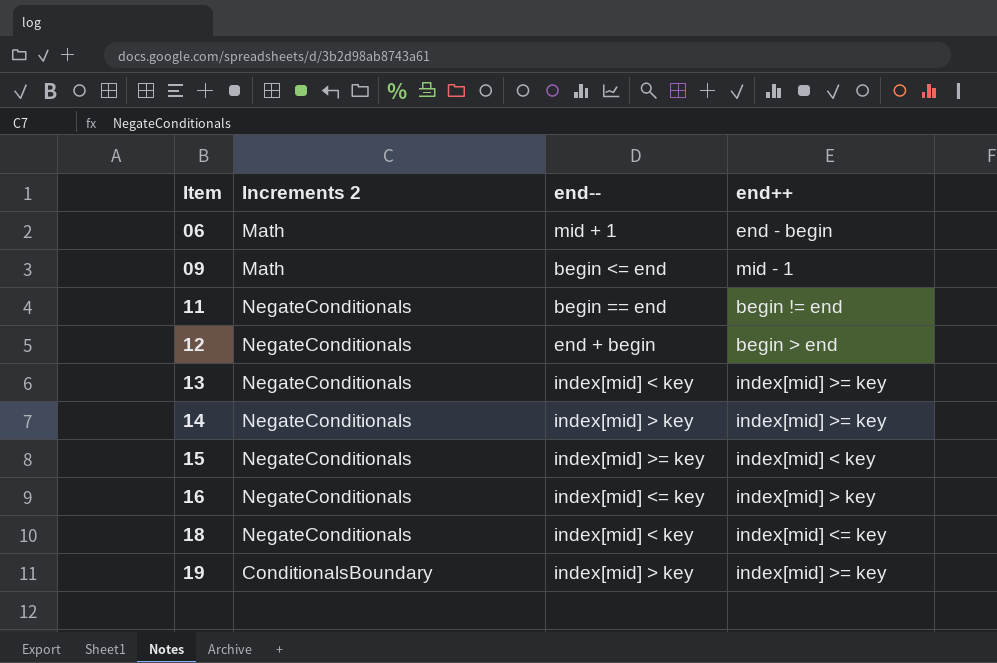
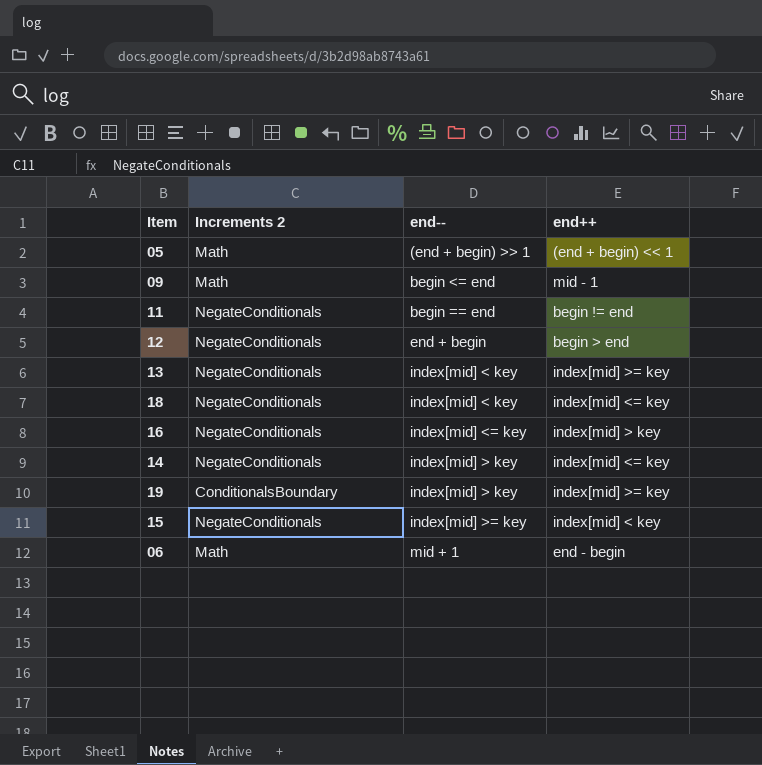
row order: Item ascending -> end-- ascending
row 05: none -> Math | (end + begin) >> 1 | (end + begin) << 1
14 | end++: index[mid] >= key -> index[mid] <= key

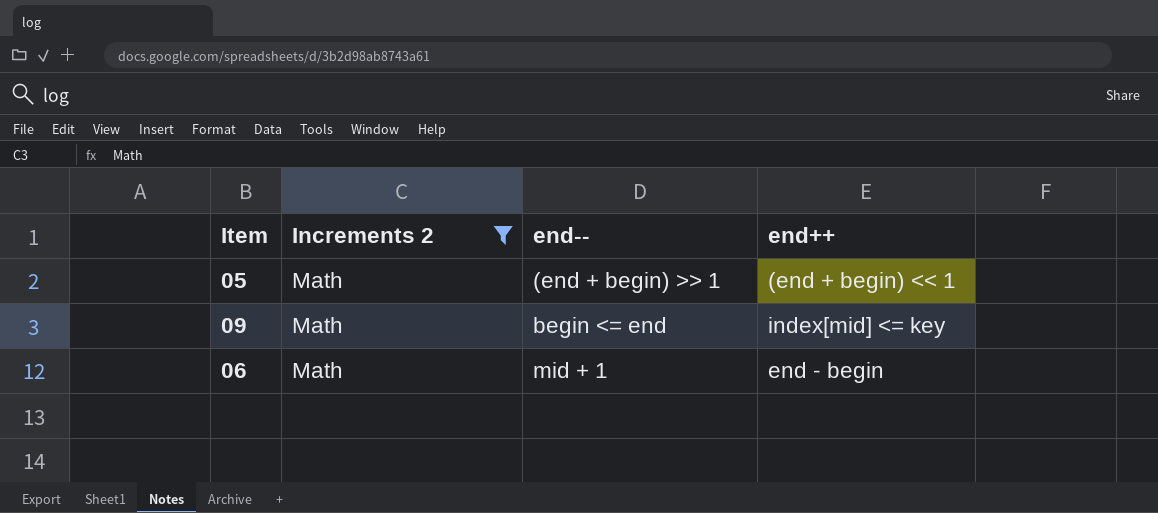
filter: none -> Increments 2 = Math
09 | end++: mid - 1 -> index[mid] <= key

